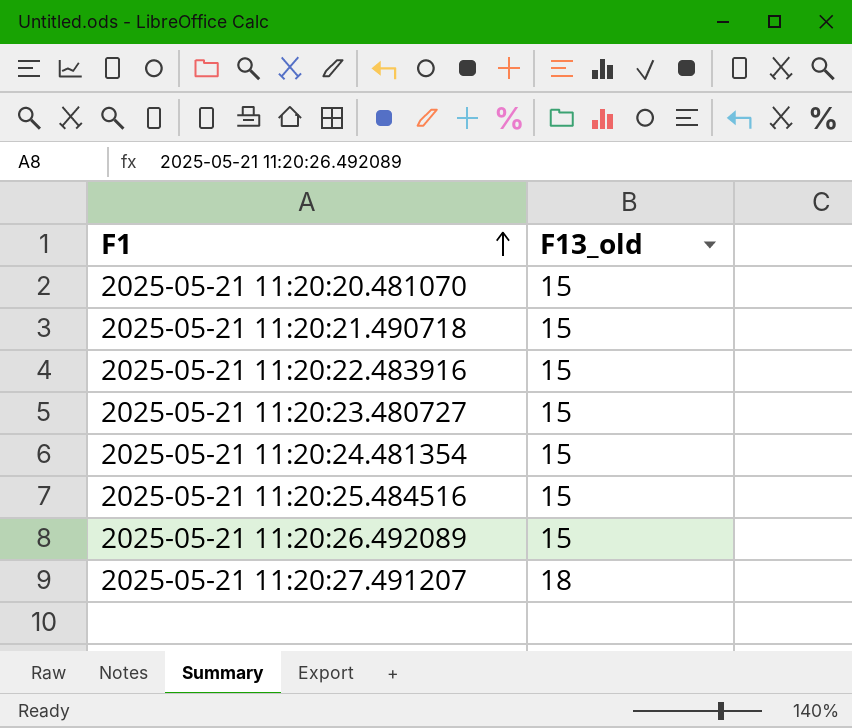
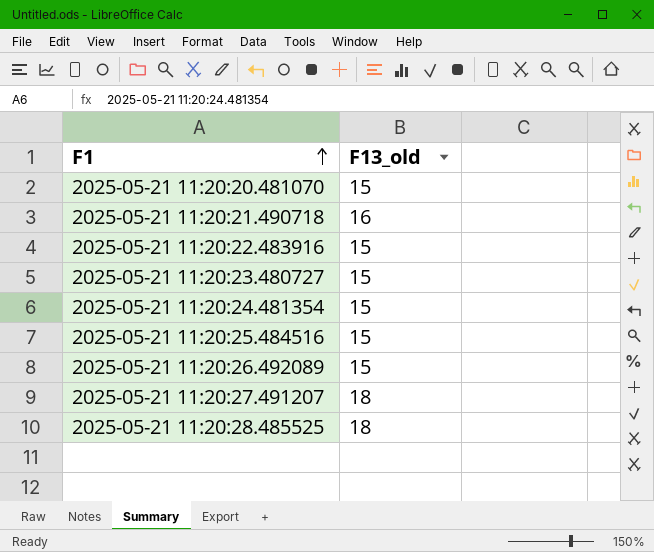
2025-05-21 11:20:21.490718 | F13_old: 15 -> 16
row 2025-05-21 11:20:28.485525: none -> 18

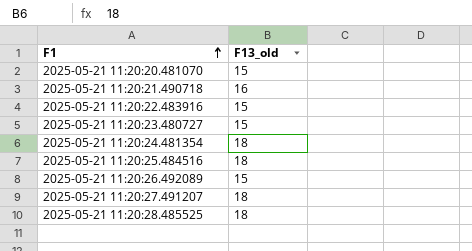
2025-05-21 11:20:24.481354 | F13_old: 15 -> 18
2025-05-21 11:20:25.484516 | F13_old: 15 -> 18

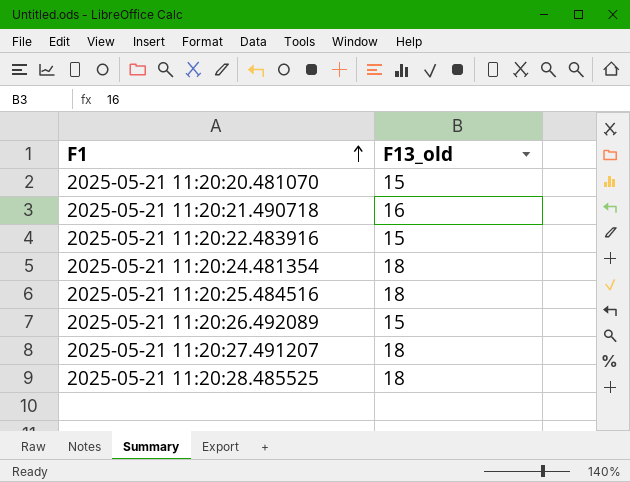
row 2025-05-21 11:20:23.480727: 15 -> none

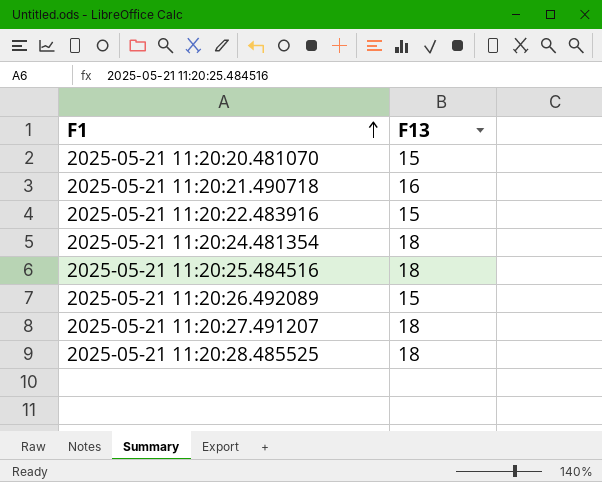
column name: F13_old -> F13

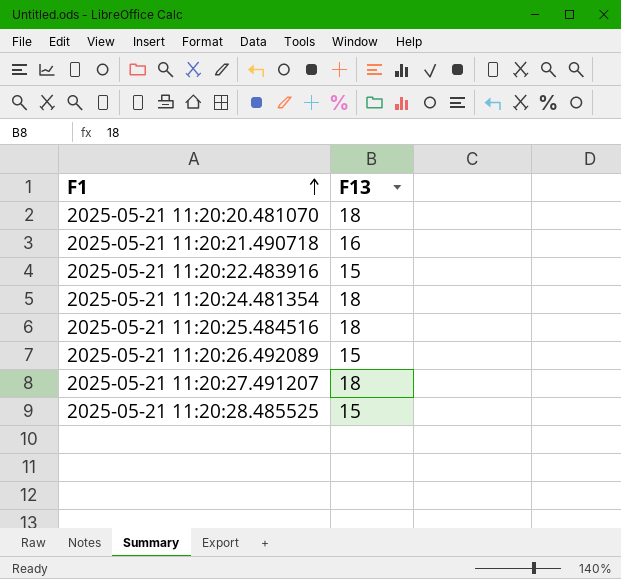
2025-05-21 11:20:20.481070 | F13: 15 -> 18
2025-05-21 11:20:28.485525 | F13: 18 -> 15

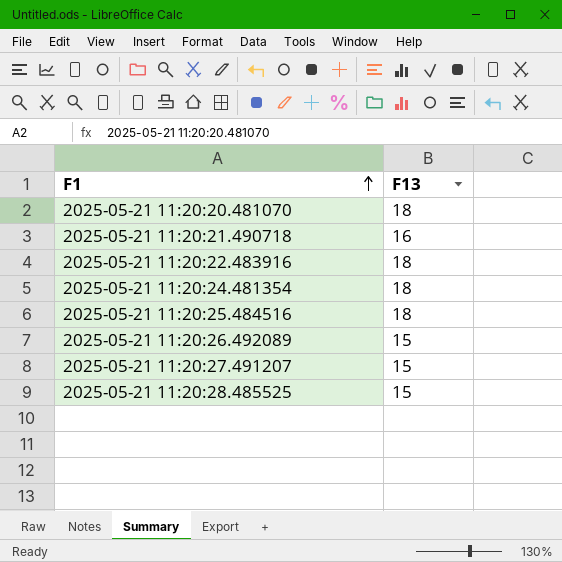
2025-05-21 11:20:22.483916 | F13: 15 -> 18
2025-05-21 11:20:27.491207 | F13: 18 -> 15

